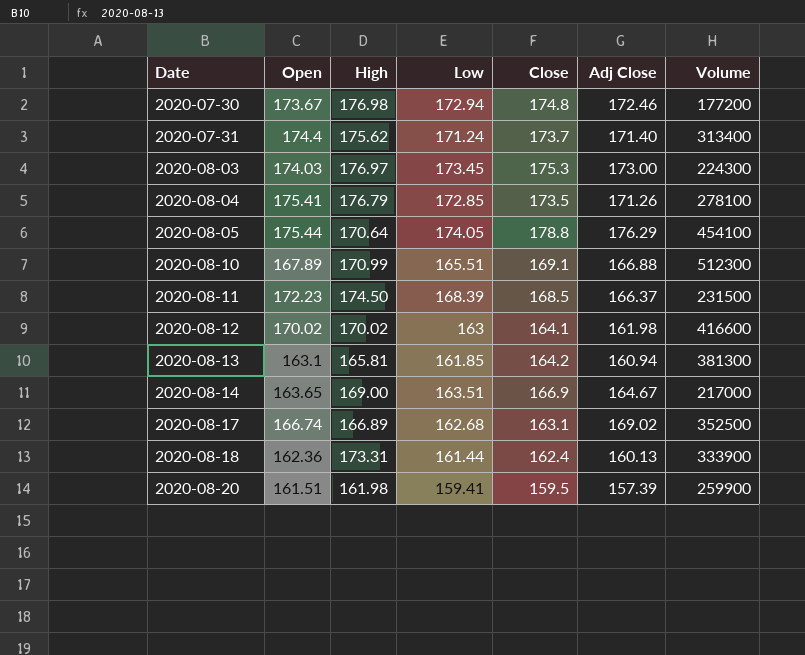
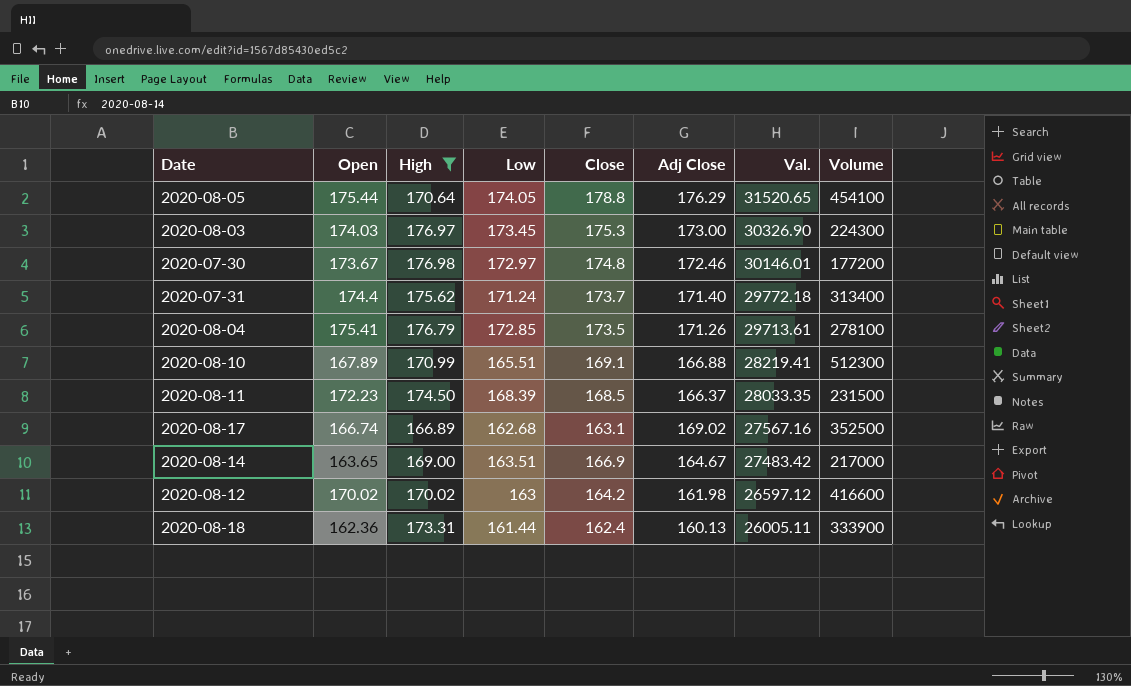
filter: none -> High >= 166.89
row order: Date ascending -> Val. descending
column Val. | formula: none -> [Close] * [Adj Close]
2020-07-30 | Low: 172.94 -> 172.97
2020-08-12 | Close: 164.1 -> 164.2

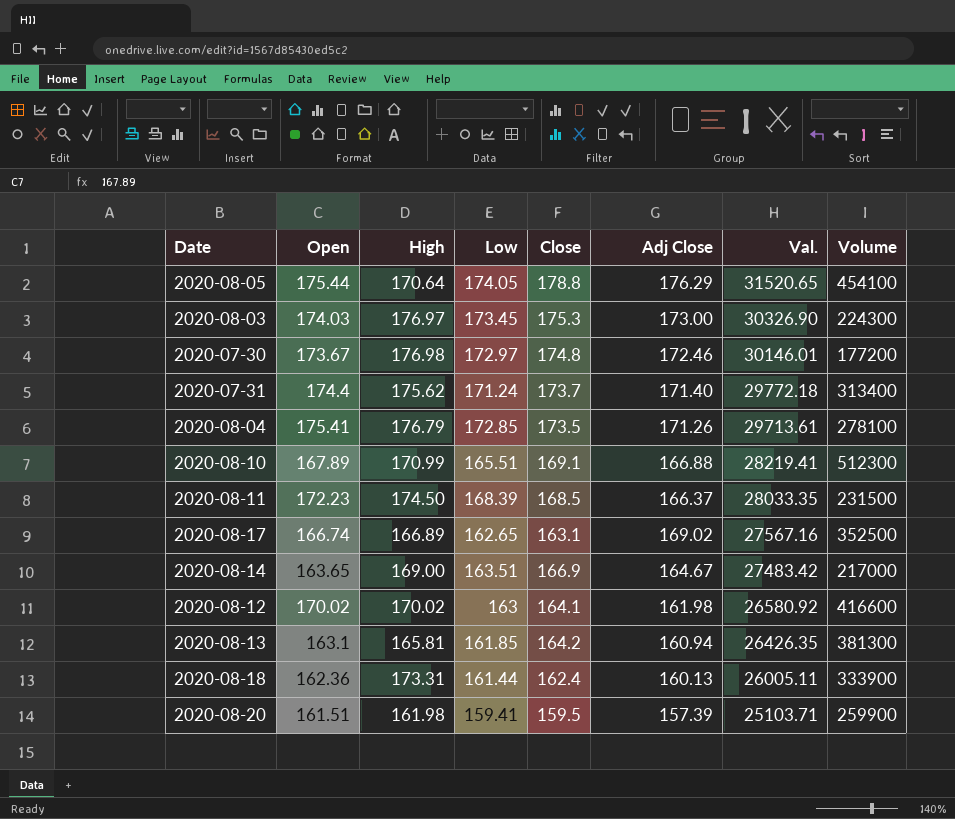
filter: High >= 166.89 -> none
2020-08-17 | Low: 162.68 -> 162.65
2020-08-12 | Close: 164.2 -> 164.1
2020-08-12 | Val.: 26597.12 -> 26580.92

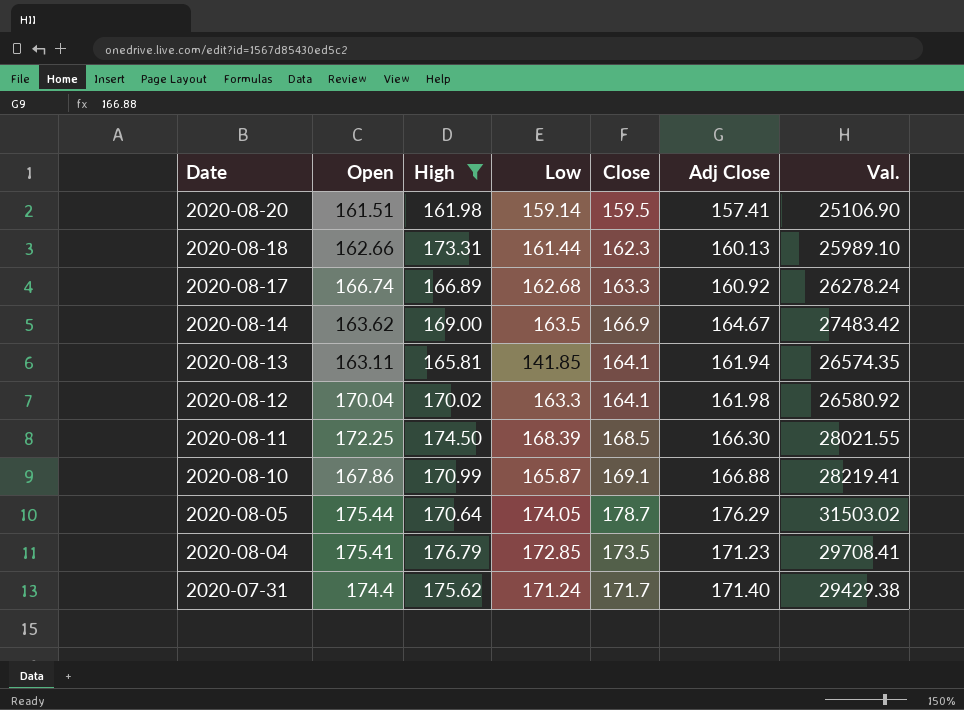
filter: none -> High <= 176.79
row order: Val. descending -> Date descending
column Volume | position: 8 -> none
2020-08-20 | Low: 159.41 -> 159.14
2020-08-20 | Adj Close: 157.39 -> 157.41
2020-08-20 | Val.: 25103.71 -> 25106.90
2020-08-18 | Open: 162.36 -> 162.66
2020-08-18 | Close: 162.4 -> 162.3
2020-08-18 | Val.: 26005.11 -> 25989.10
2020-08-17 | Low: 162.65 -> 162.68
2020-08-17 | Close: 163.1 -> 163.3
2020-08-17 | Adj Close: 169.02 -> 160.92
2020-08-17 | Val.: 27567.16 -> 26278.24
2020-08-14 | Open: 163.65 -> 163.62
2020-08-14 | Low: 163.51 -> 163.5
2020-08-13 | Open: 163.1 -> 163.11
2020-08-13 | Low: 161.85 -> 141.85
2020-08-13 | Close: 164.2 -> 164.1
2020-08-13 | Adj Close: 160.94 -> 161.94
2020-08-13 | Val.: 26426.35 -> 26574.35
2020-08-12 | Open: 170.02 -> 170.04
2020-08-12 | Low: 163 -> 163.3
2020-08-11 | Open: 172.23 -> 172.25
2020-08-11 | Adj Close: 166.37 -> 166.30
2020-08-11 | Val.: 28033.35 -> 28021.55
2020-08-10 | Open: 167.89 -> 167.86
2020-08-10 | Low: 165.51 -> 165.87
2020-08-05 | Close: 178.8 -> 178.7
2020-08-05 | Val.: 31520.65 -> 31503.02
2020-08-04 | Adj Close: 171.26 -> 171.23
2020-08-04 | Val.: 29713.61 -> 29708.41
2020-07-31 | Close: 173.7 -> 171.7
2020-07-31 | Val.: 29772.18 -> 29429.38

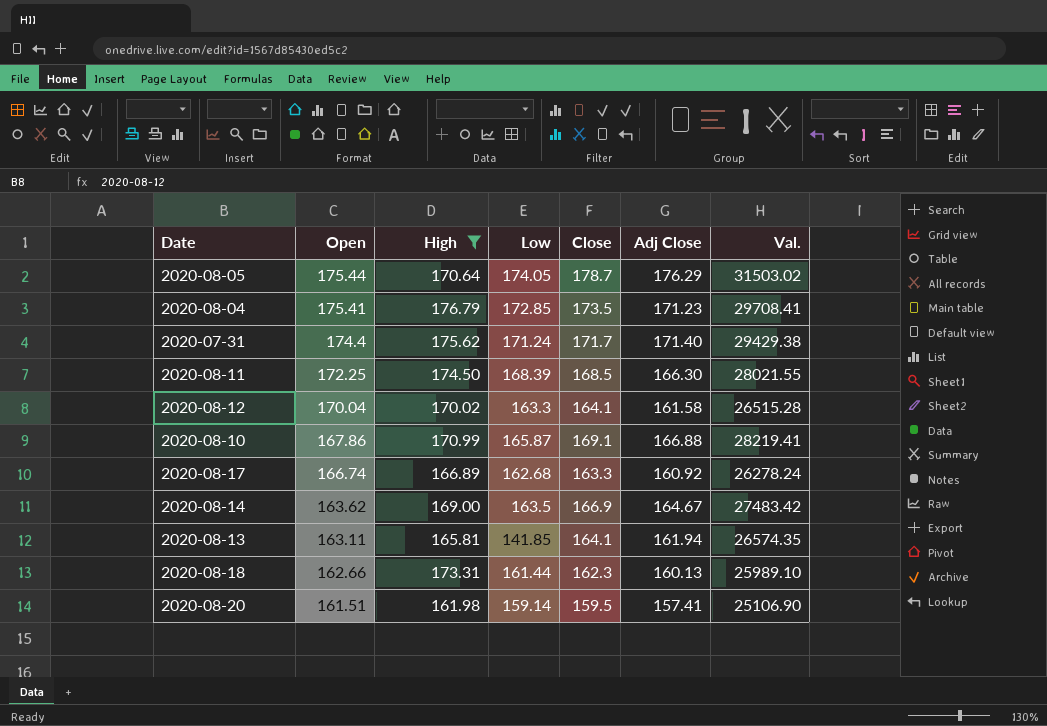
row order: Date descending -> Open descending
2020-08-12 | Adj Close: 161.98 -> 161.58
2020-08-12 | Val.: 26580.92 -> 26515.28

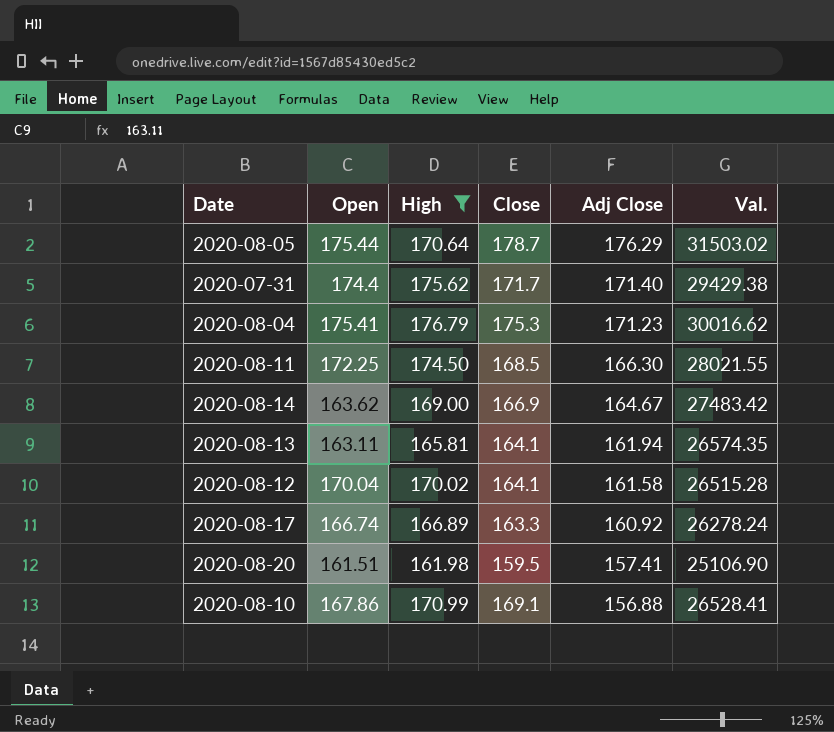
row order: Open descending -> Adj Close descending
column Low | position: 4 -> none
row 2020-08-18: 162.66 | 173.31 | 161.44 | 162.3 | 160.13 | 25989.10 -> none
2020-08-04 | Close: 173.5 -> 175.3
2020-08-04 | Val.: 29708.41 -> 30016.62
2020-08-10 | Adj Close: 166.88 -> 156.88
2020-08-10 | Val.: 28219.41 -> 26528.41

